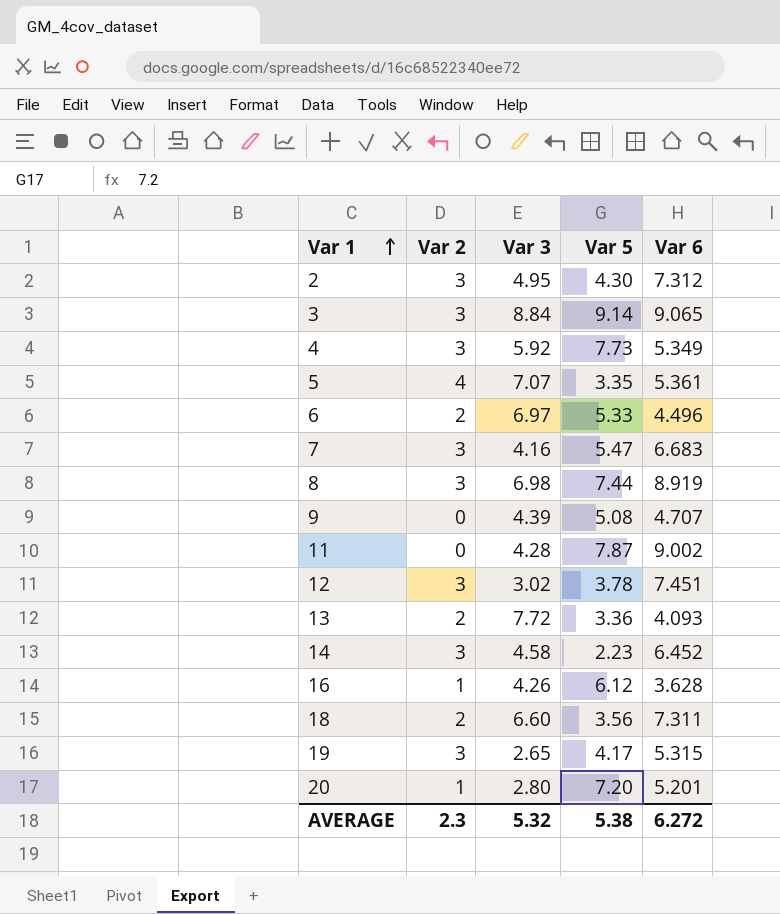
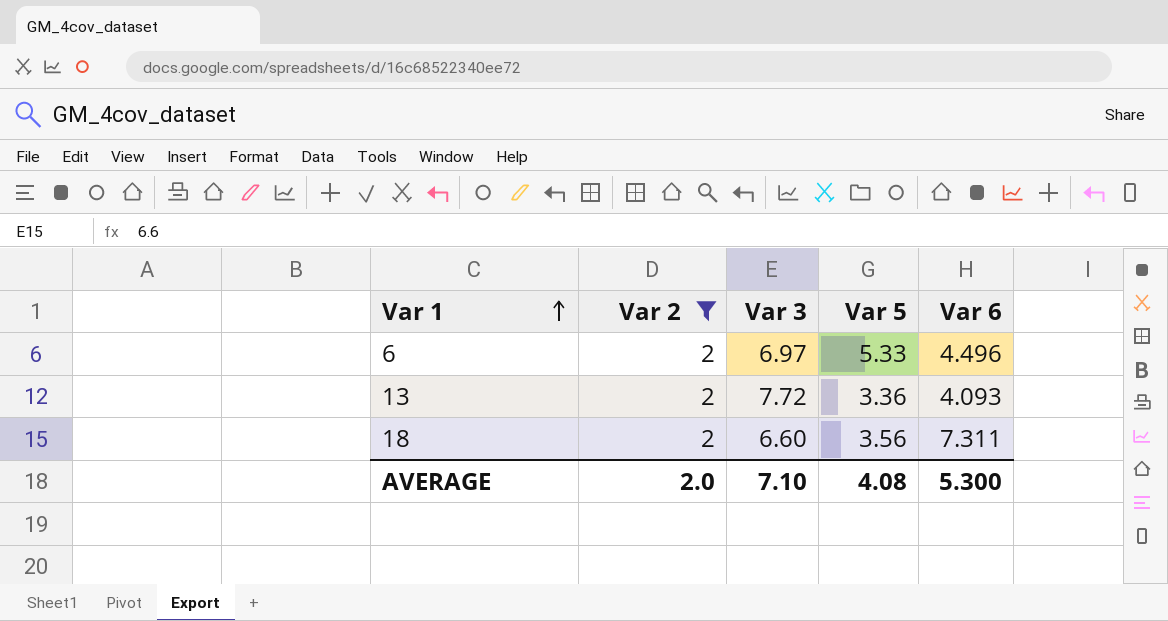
filter: none -> Var 2 = 2
AVERAGE | Var 2: 2.3 -> 2.0
AVERAGE | Var 3: 5.32 -> 7.10
AVERAGE | Var 5: 5.38 -> 4.08
AVERAGE | Var 6: 6.272 -> 5.300

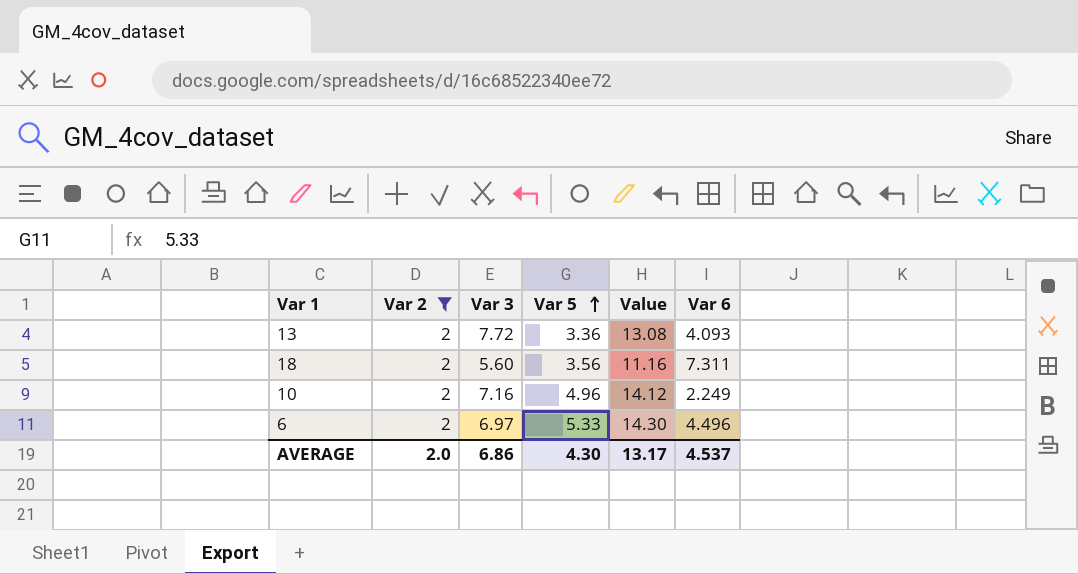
row order: Var 1 ascending -> Var 5 ascending
column Value | formula: none -> [Var 2] + [Var 3] + [Var 5]
18 | Var 3: 6.60 -> 5.60
row 10: none -> 2 | 7.16 | 4.96 | 14.12 | 2.249
AVERAGE | Var 3: 7.10 -> 6.86
AVERAGE | Var 5: 4.08 -> 4.30
AVERAGE | Var 6: 5.300 -> 4.537

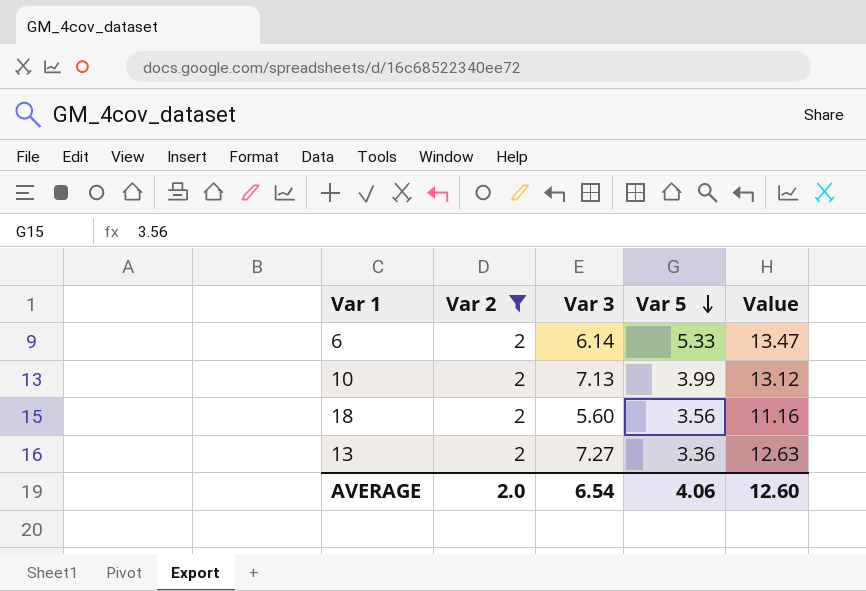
row order: Var 5 ascending -> Var 5 descending
column Var 6 | position: 6 -> none
6 | Var 3: 6.97 -> 6.14
6 | Value: 14.30 -> 13.47
10 | Var 3: 7.16 -> 7.13
10 | Var 5: 4.96 -> 3.99
10 | Value: 14.12 -> 13.12
13 | Var 3: 7.72 -> 7.27
13 | Value: 13.08 -> 12.63
AVERAGE | Var 3: 6.86 -> 6.54
AVERAGE | Var 5: 4.30 -> 4.06
AVERAGE | Value: 13.17 -> 12.60

